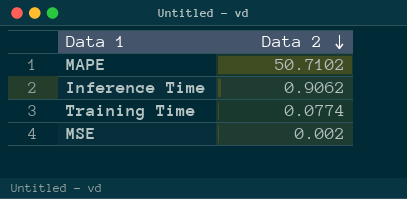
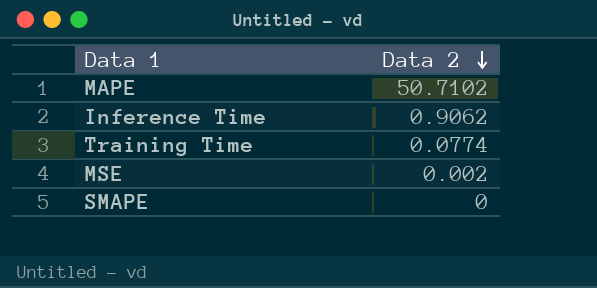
row SMAPE: none -> 0

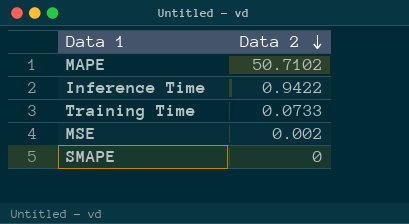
Inference Time | Data 2: 0.9062 -> 0.9422
Training Time | Data 2: 0.0774 -> 0.0733

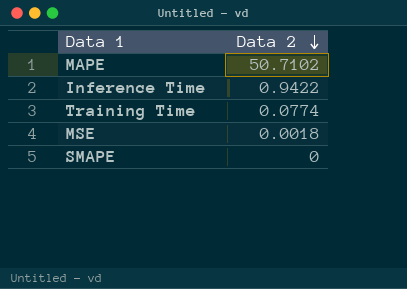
Training Time | Data 2: 0.0733 -> 0.0774
MSE | Data 2: 0.002 -> 0.0018

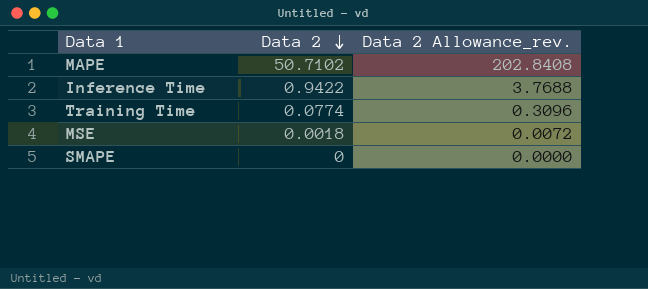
column Data 2 Allowance_rev. | formula: none -> [Data 2] * 4

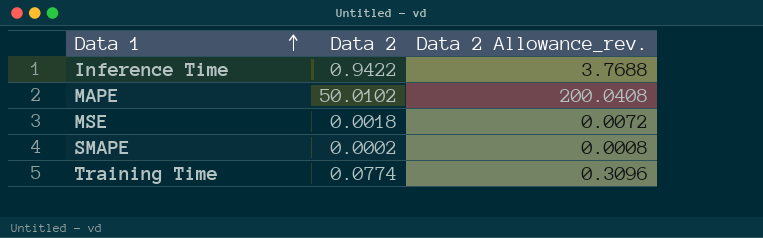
row order: Data 2 descending -> Data 1 ascending
MAPE | Data 2: 50.7102 -> 50.0102
MAPE | Data 2 Allowance_rev.: 202.8408 -> 200.0408
SMAPE | Data 2: 0 -> 0.0002
SMAPE | Data 2 Allowance_rev.: 0.0000 -> 0.0008

